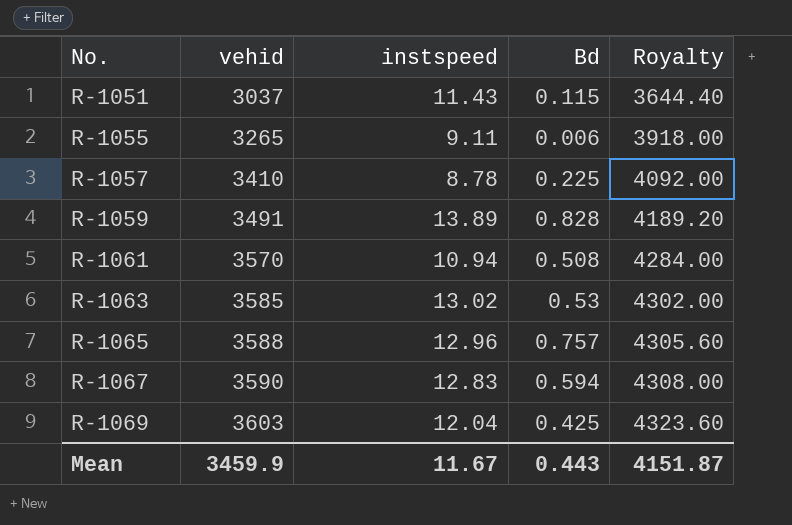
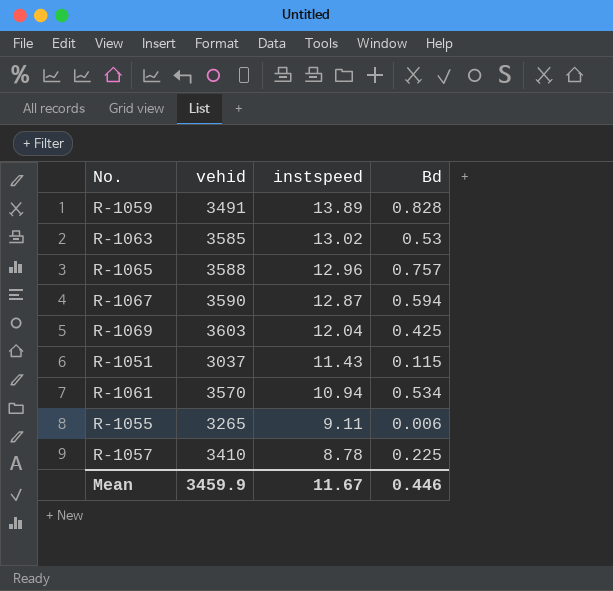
row order: No. ascending -> instspeed descending
column Royalty | formula: [vehid] * 1.2 -> none
R-1067 | instspeed: 12.83 -> 12.87
R-1061 | Bd: 0.508 -> 0.534
Mean | Bd: 0.443 -> 0.446

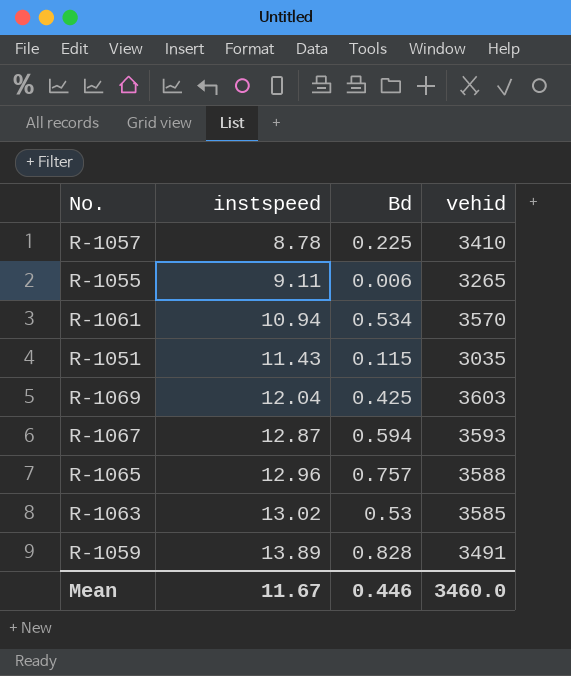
row order: instspeed descending -> instspeed ascending
column vehid | position: 2 -> 4
R-1051 | vehid: 3037 -> 3035
R-1067 | vehid: 3590 -> 3593
Mean | vehid: 3459.9 -> 3460.0

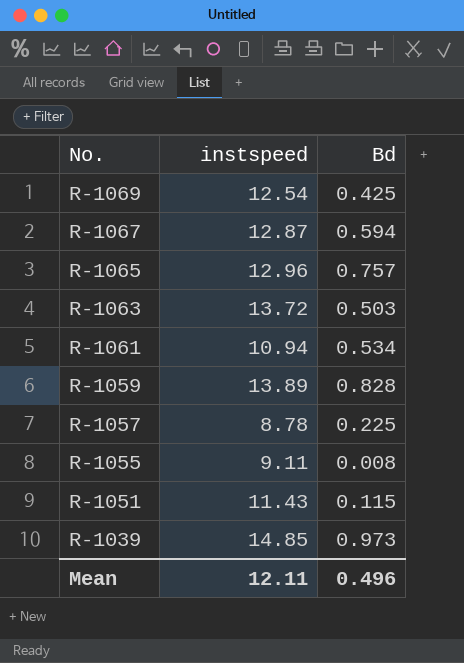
row order: instspeed ascending -> No. descending
column vehid | position: 4 -> none
R-1069 | instspeed: 12.04 -> 12.54
R-1063 | instspeed: 13.02 -> 13.72
R-1063 | Bd: 0.53 -> 0.503
R-1055 | Bd: 0.006 -> 0.008
row R-1039: none -> 14.85 | 0.973
Mean | instspeed: 11.67 -> 12.11
Mean | Bd: 0.446 -> 0.496

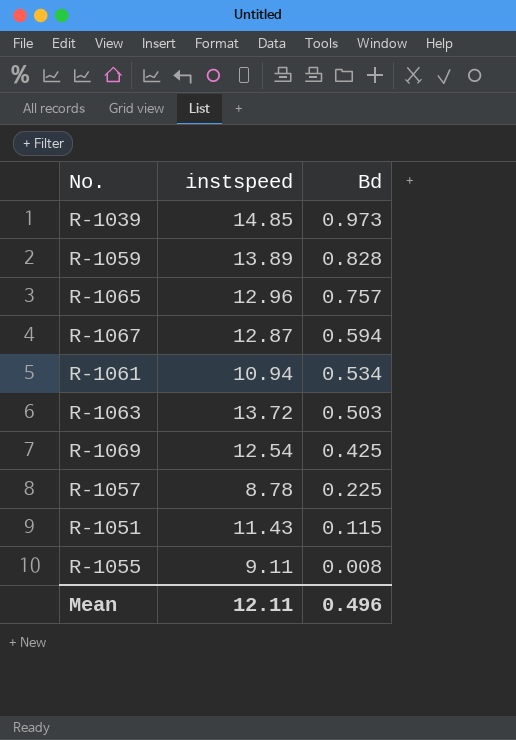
row order: No. descending -> Bd descending

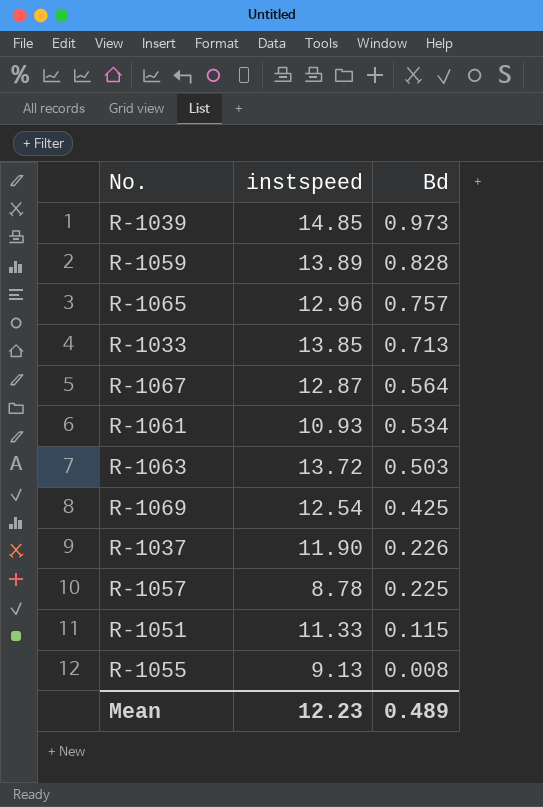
row R-1033: none -> 13.85 | 0.713
R-1067 | Bd: 0.594 -> 0.564
R-1061 | instspeed: 10.94 -> 10.93
row R-1037: none -> 11.90 | 0.226
R-1051 | instspeed: 11.43 -> 11.33
R-1055 | instspeed: 9.11 -> 9.13
Mean | instspeed: 12.11 -> 12.23
Mean | Bd: 0.496 -> 0.489

